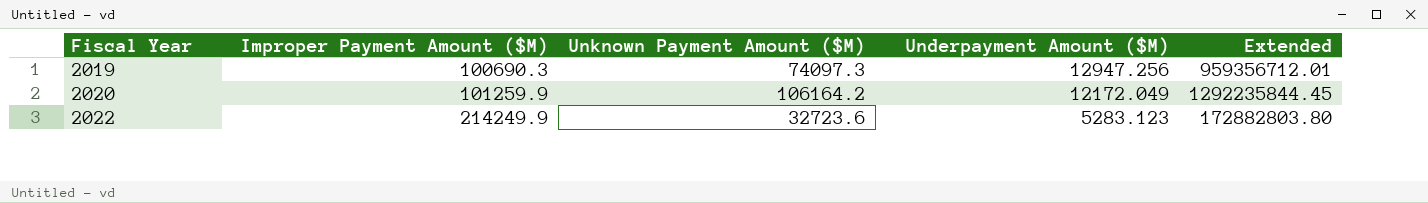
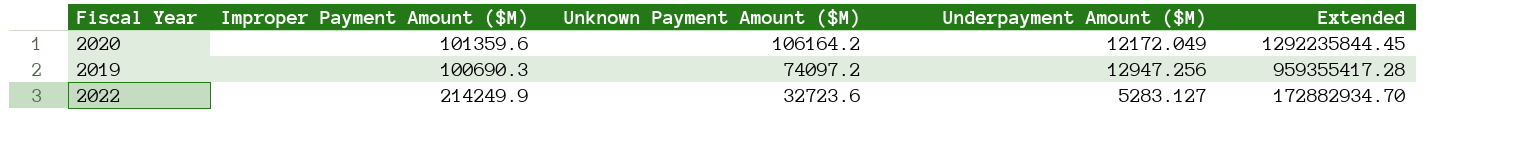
row order: Fiscal Year ascending -> Unknown Payment Amount ($M) descending
2020 | Improper Payment Amount ($M): 101259.9 -> 101359.6
2019 | Unknown Payment Amount ($M): 74097.3 -> 74097.2
2019 | Extended: 959356712.01 -> 959355417.28
2022 | Underpayment Amount ($M): 5283.123 -> 5283.127
2022 | Extended: 172882803.80 -> 172882934.70

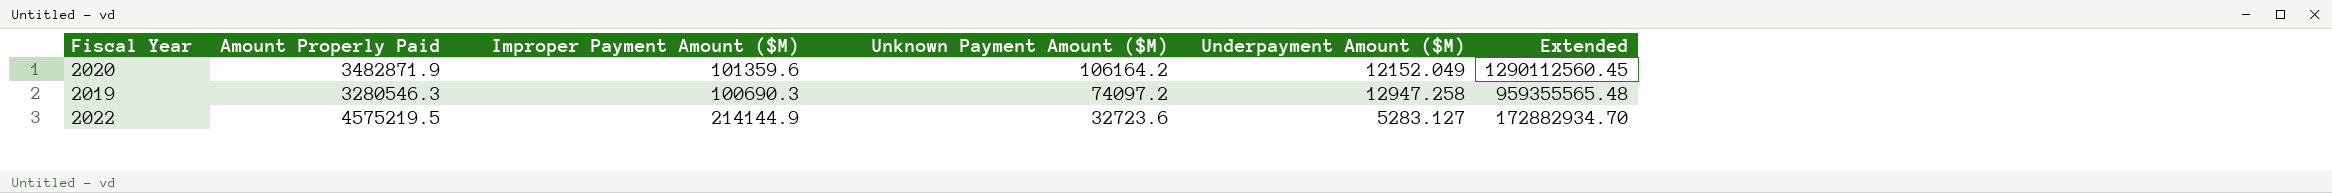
column Amount Properly Paid | position: none -> 2
2020 | Underpayment Amount ($M): 12172.049 -> 12152.049
2020 | Extended: 1292235844.45 -> 1290112560.45
2019 | Underpayment Amount ($M): 12947.256 -> 12947.258
2019 | Extended: 959355417.28 -> 959355565.48
2022 | Improper Payment Amount ($M): 214249.9 -> 214144.9

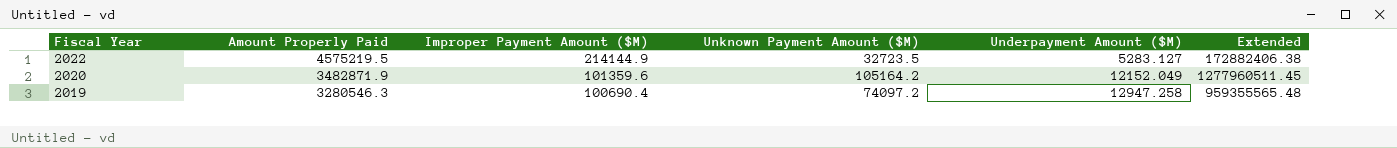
row order: Unknown Payment Amount ($M) descending -> Fiscal Year descending
2022 | Unknown Payment Amount ($M): 32723.6 -> 32723.5
2022 | Extended: 172882934.70 -> 172882406.38
2020 | Unknown Payment Amount ($M): 106164.2 -> 105164.2
2020 | Extended: 1290112560.45 -> 1277960511.45
2019 | Improper Payment Amount ($M): 100690.3 -> 100690.4

